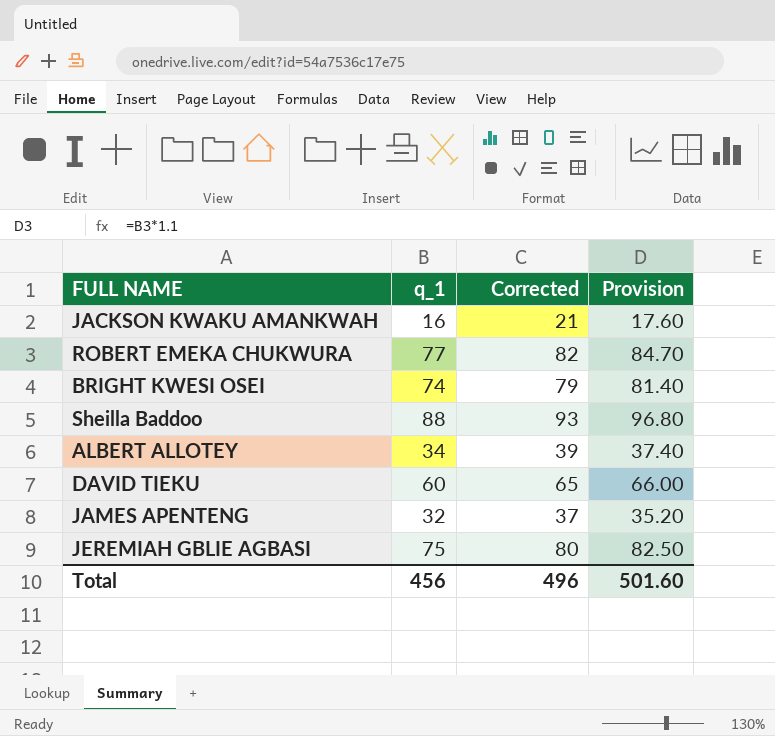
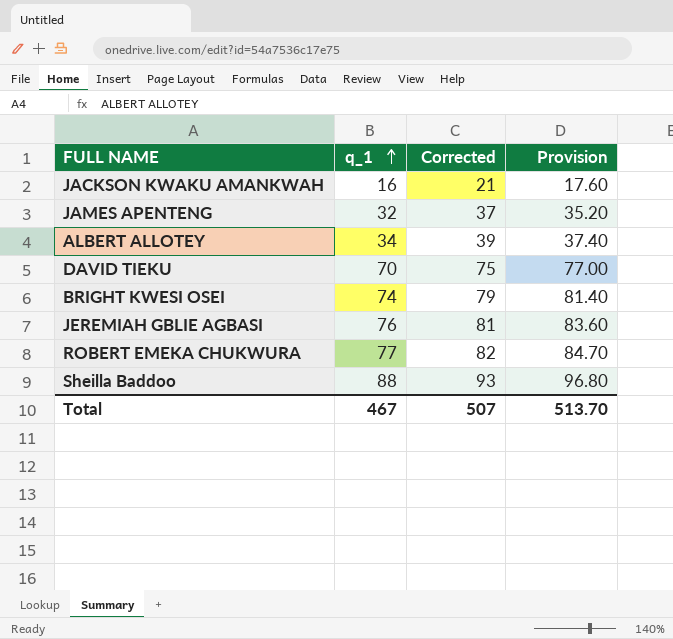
row order: none -> q_1 ascending
DAVID TIEKU | q_1: 60 -> 70
DAVID TIEKU | Corrected: 65 -> 75
DAVID TIEKU | Provision: 66.00 -> 77.00
JEREMIAH GBLIE AGBASI | q_1: 75 -> 76
JEREMIAH GBLIE AGBASI | Corrected: 80 -> 81
JEREMIAH GBLIE AGBASI | Provision: 82.50 -> 83.60
Total | q_1: 456 -> 467
Total | Corrected: 496 -> 507
Total | Provision: 501.60 -> 513.70

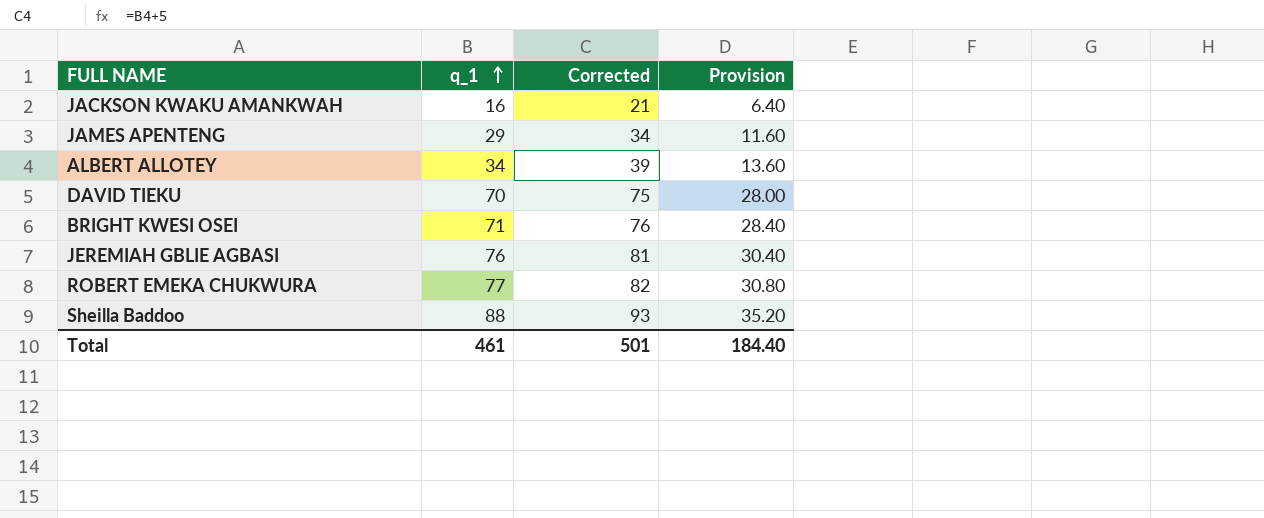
column Provision | formula: [q_1] * 1.1 -> [q_1] * 0.4
JAMES APENTENG | q_1: 32 -> 29
JAMES APENTENG | Corrected: 37 -> 34
BRIGHT KWESI OSEI | q_1: 74 -> 71
BRIGHT KWESI OSEI | Corrected: 79 -> 76
Total | q_1: 467 -> 461
Total | Corrected: 507 -> 501
Total | Provision: 513.70 -> 184.40

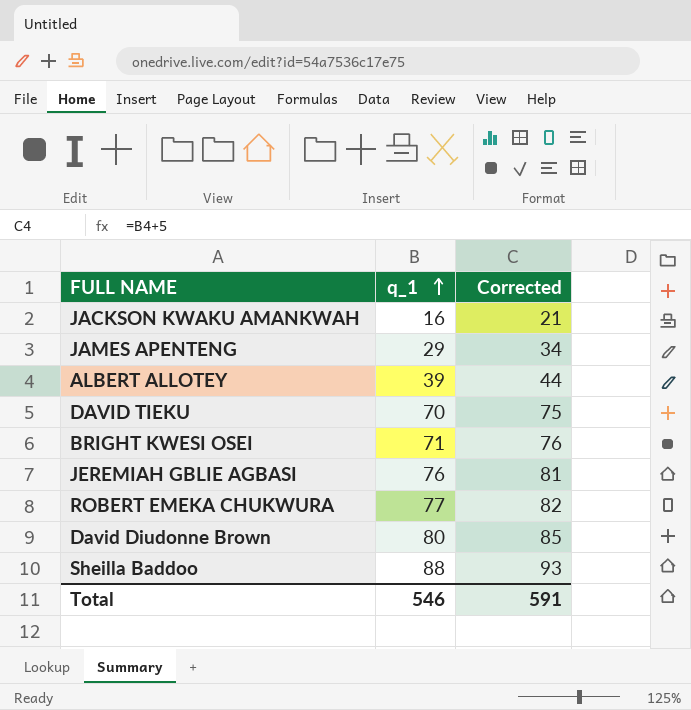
column Provision | formula: [q_1] * 0.4 -> none
ALBERT ALLOTEY | q_1: 34 -> 39
ALBERT ALLOTEY | Corrected: 39 -> 44
row David Diudonne Brown: none -> 80 | 85
Total | q_1: 461 -> 546
Total | Corrected: 501 -> 591

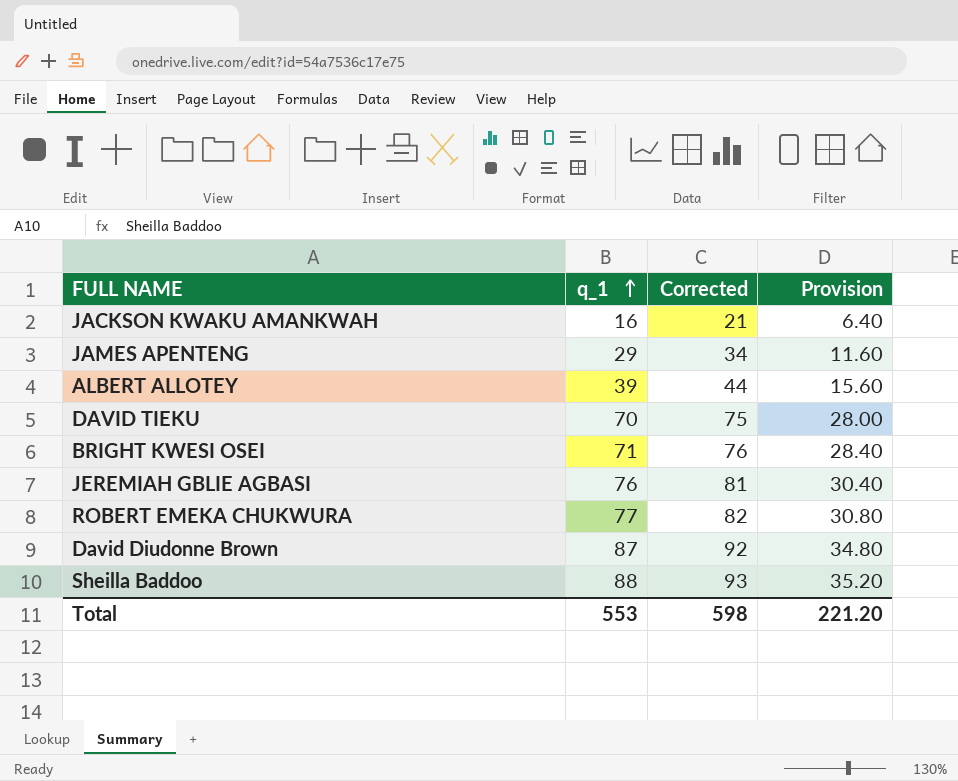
column Provision | formula: none -> [q_1] * 0.4
David Diudonne Brown | q_1: 80 -> 87
David Diudonne Brown | Corrected: 85 -> 92
Total | q_1: 546 -> 553
Total | Corrected: 591 -> 598

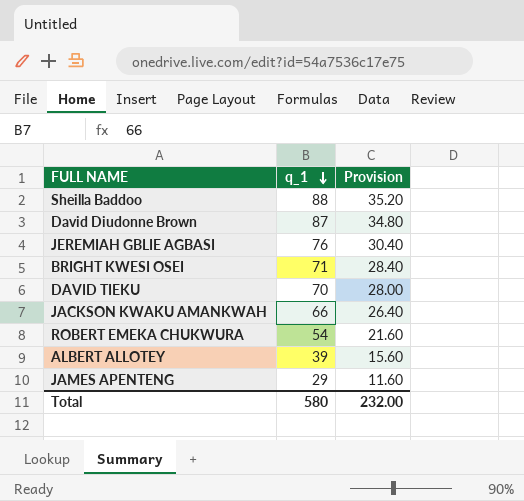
row order: q_1 ascending -> q_1 descending
column Corrected | formula: [q_1] + 5 -> none
JACKSON KWAKU AMANKWAH | q_1: 16 -> 66
JACKSON KWAKU AMANKWAH | Provision: 6.40 -> 26.40
ROBERT EMEKA CHUKWURA | q_1: 77 -> 54
ROBERT EMEKA CHUKWURA | Provision: 30.80 -> 21.60
Total | q_1: 553 -> 580
Total | Provision: 221.20 -> 232.00

